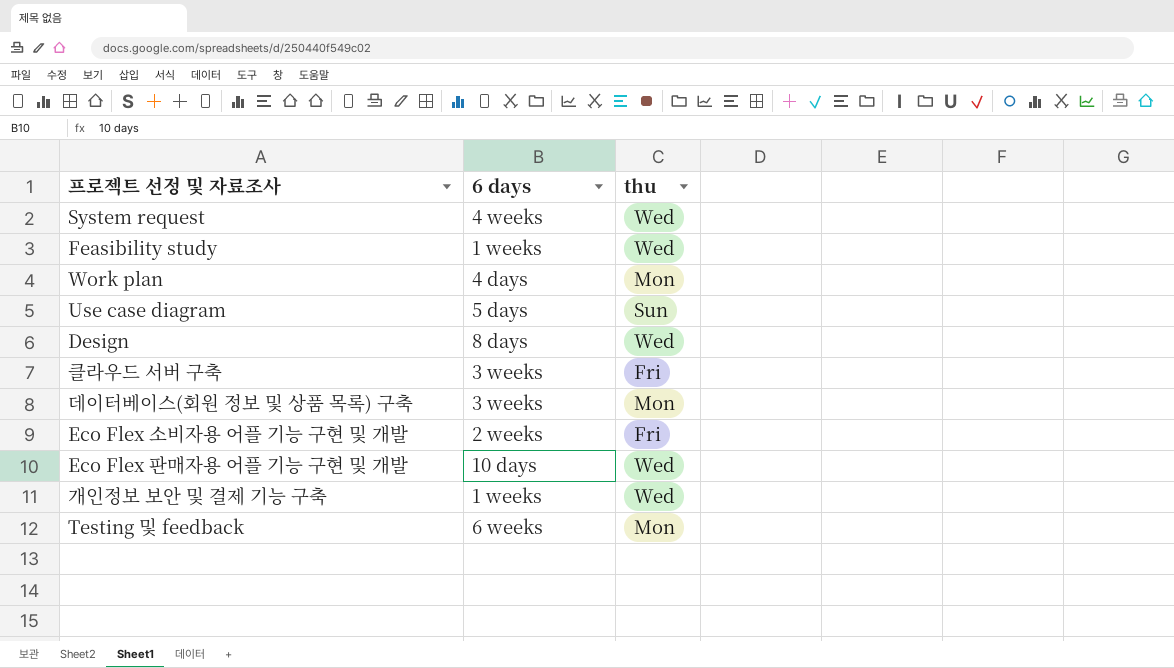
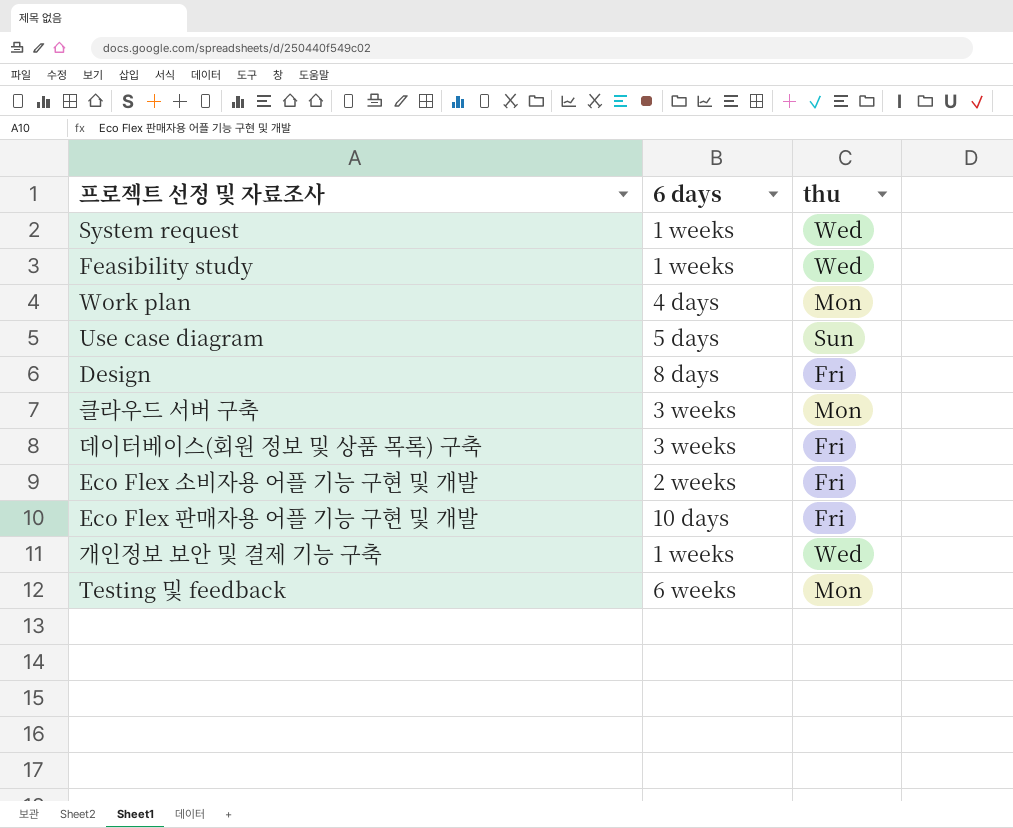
System request | 6 days: 4 weeks -> 1 weeks
Design | thu: Wed -> Fri
클라우드 서버 구축 | thu: Fri -> Mon
데이터베이스(회원 정보 및 상품 목록) 구축 | thu: Mon -> Fri
Eco Flex 판매자용 어플 기능 구현 및 개발 | thu: Wed -> Fri

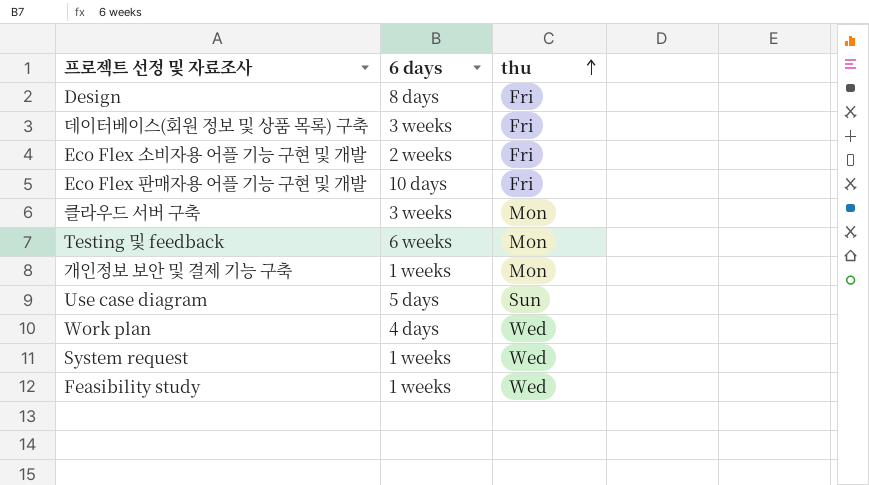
row order: none -> thu ascending
개인정보 보안 및 결제 기능 구축 | thu: Wed -> Mon
Work plan | thu: Mon -> Wed

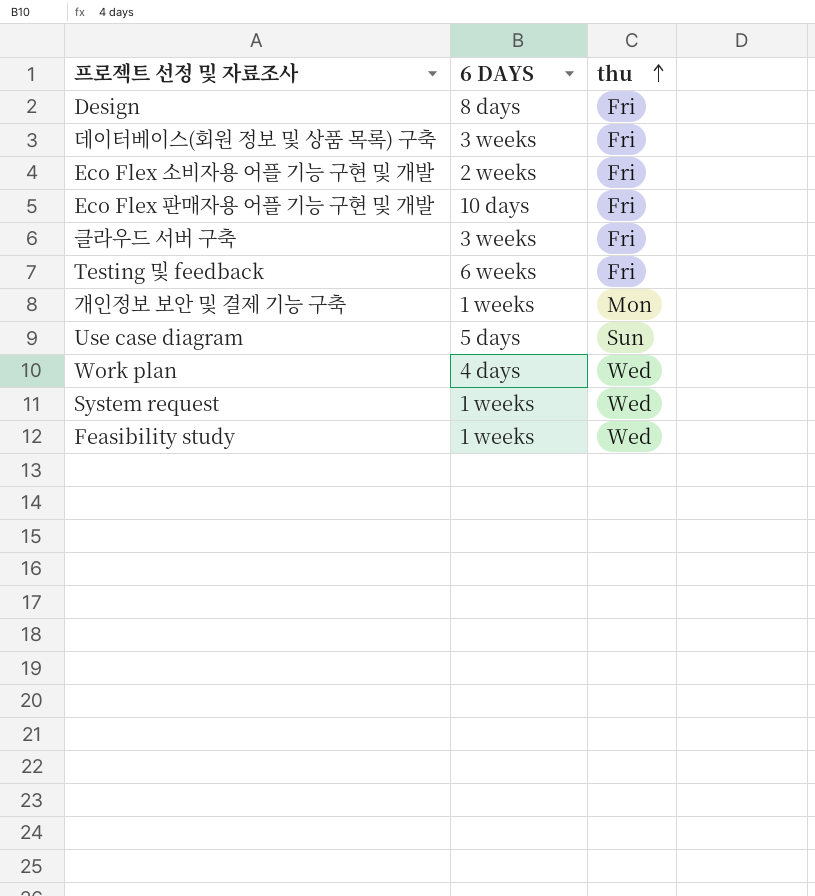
column name: 6 days -> 6 DAYS
클라우드 서버 구축 | thu: Mon -> Fri
Testing 및 feedback | thu: Mon -> Fri

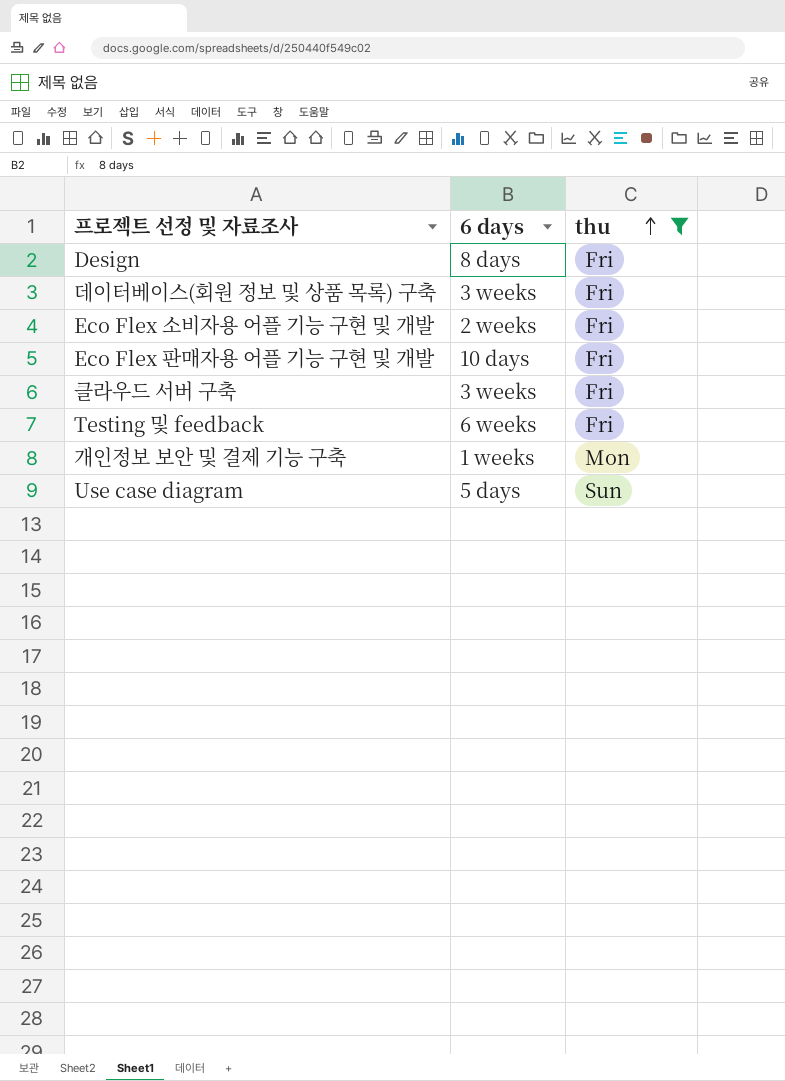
filter: none -> thu != Wed
column name: 6 DAYS -> 6 days

